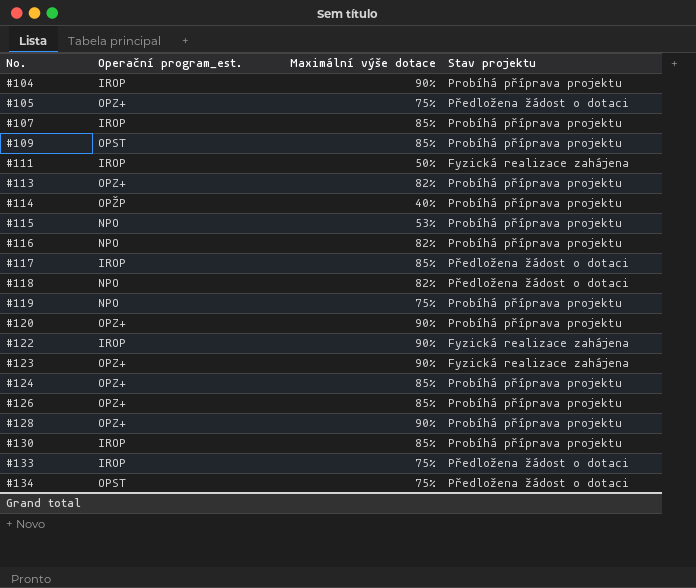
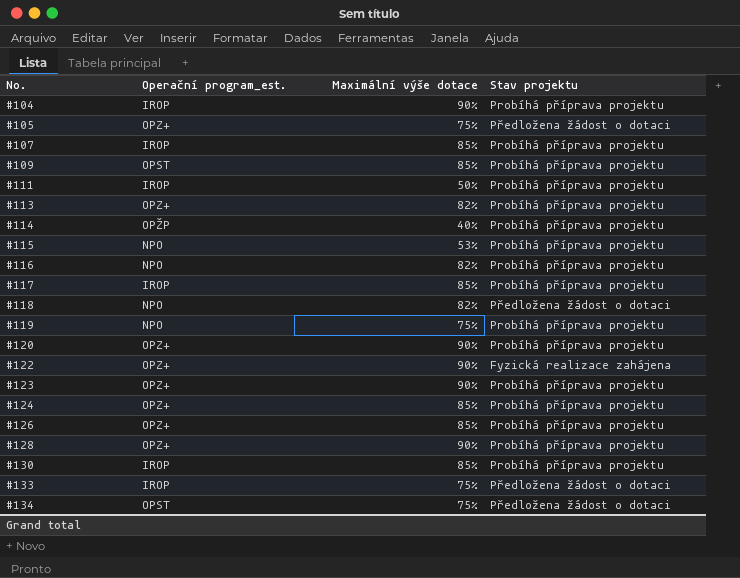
#111 | Stav projektu: Fyzická realizace zahájena -> Probíhá příprava projektu
#117 | Stav projektu: Předložena žádost o dotaci -> Probíhá příprava projektu
#122 | Operační program_est.: IROP -> OPZ+
#123 | Stav projektu: Fyzická realizace zahájena -> Probíhá příprava projektu

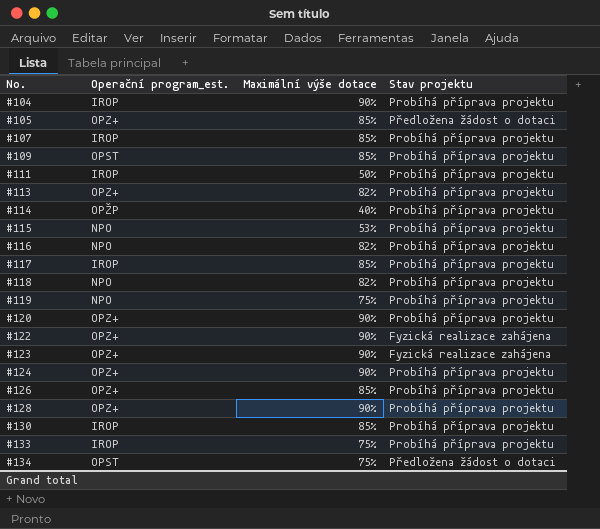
#105 | Maximální výše dotace: 75% -> 85%
#118 | Stav projektu: Předložena žádost o dotaci -> Probíhá příprava projektu
#123 | Stav projektu: Probíhá příprava projektu -> Fyzická realizace zahájena
#124 | Maximální výše dotace: 85% -> 90%
#133 | Stav projektu: Předložena žádost o dotaci -> Probíhá příprava projektu

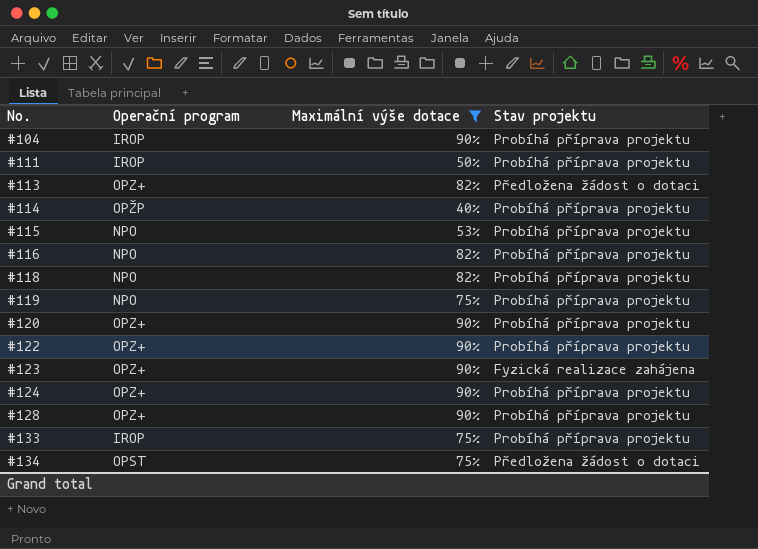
filter: none -> Maximální výše dotace != 85%
column name: Operační program_est. -> Operační program
#113 | Stav projektu: Probíhá příprava projektu -> Předložena žádost o dotaci
#122 | Stav projektu: Fyzická realizace zahájena -> Probíhá příprava projektu

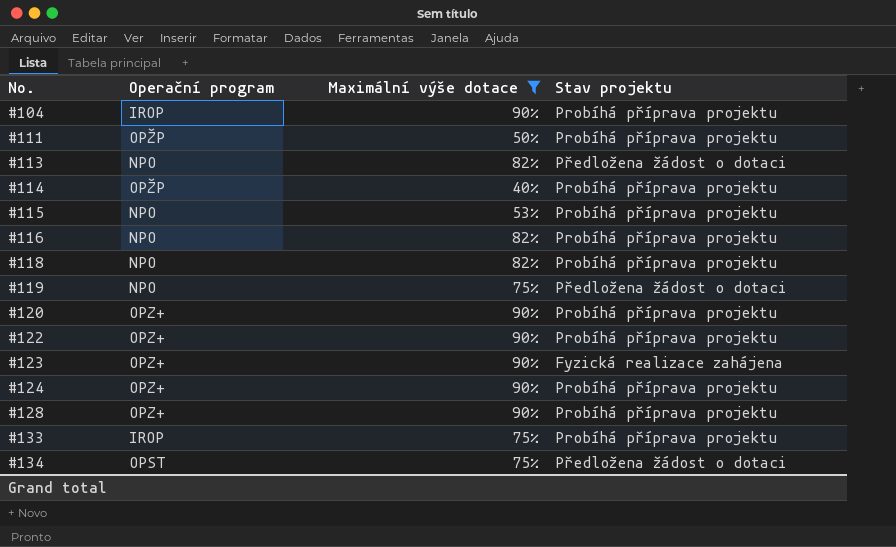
#111 | Operační program: IROP -> OPŽP
#113 | Operační program: OPZ+ -> NPO
#119 | Stav projektu: Probíhá příprava projektu -> Předložena žádost o dotaci

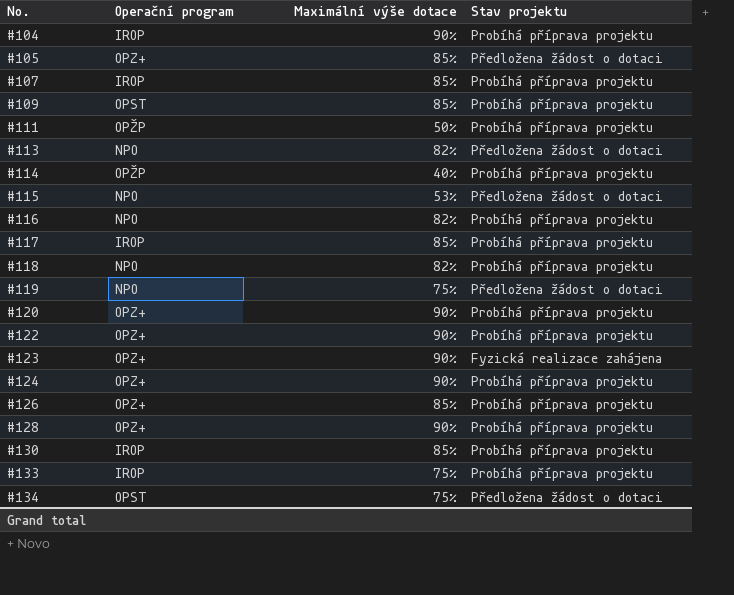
filter: Maximální výše dotace != 85% -> none
#115 | Stav projektu: Probíhá příprava projektu -> Předložena žádost o dotaci

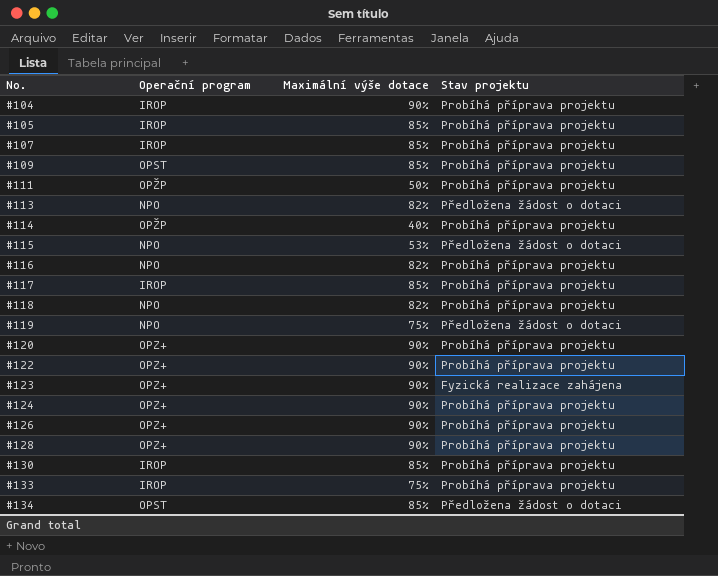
#105 | Operační program: OPZ+ -> IROP
#105 | Stav projektu: Předložena žádost o dotaci -> Probíhá příprava projektu
#126 | Maximální výše dotace: 85% -> 90%
#134 | Maximální výše dotace: 75% -> 85%

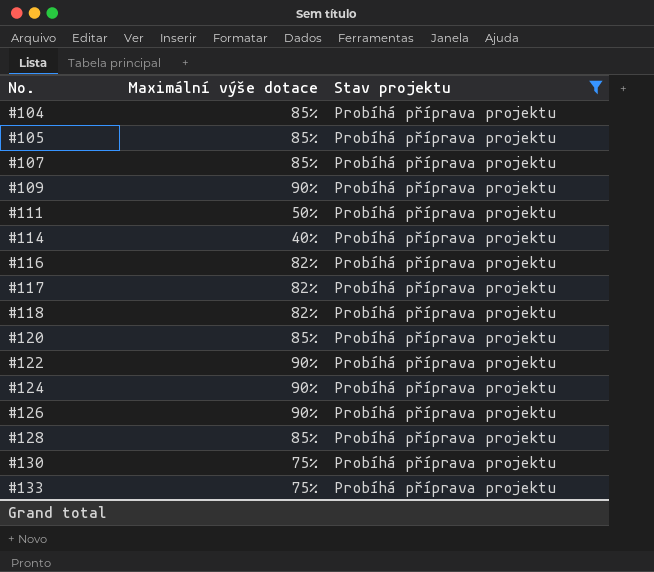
filter: none -> Stav projektu = Probíhá příprava projektu
column Operační program | position: 2 -> none
#104 | Maximální výše dotace: 90% -> 85%
#109 | Maximální výše dotace: 85% -> 90%
#117 | Maximální výše dotace: 85% -> 82%
#120 | Maximální výše dotace: 90% -> 85%
#128 | Maximální výše dotace: 90% -> 85%
#130 | Maximální výše dotace: 85% -> 75%

